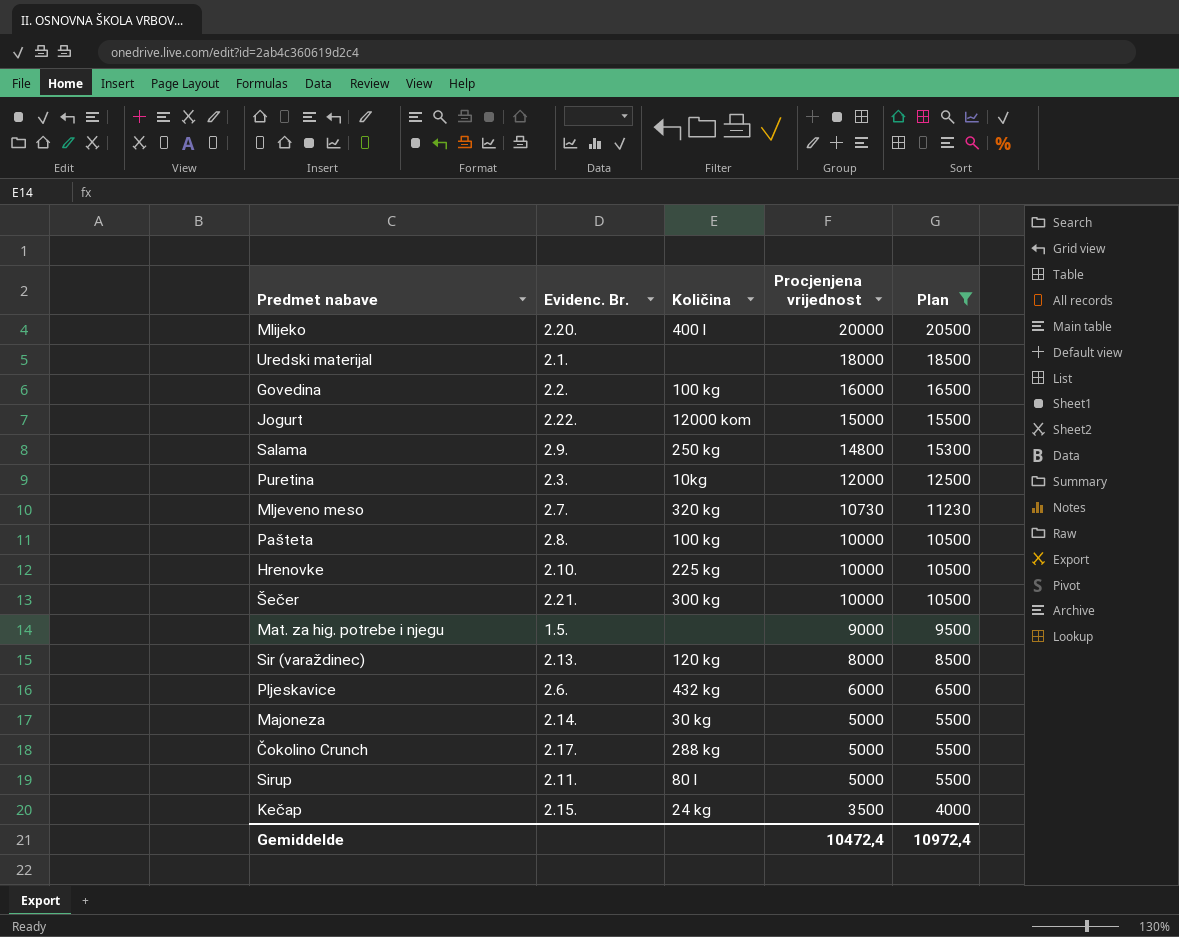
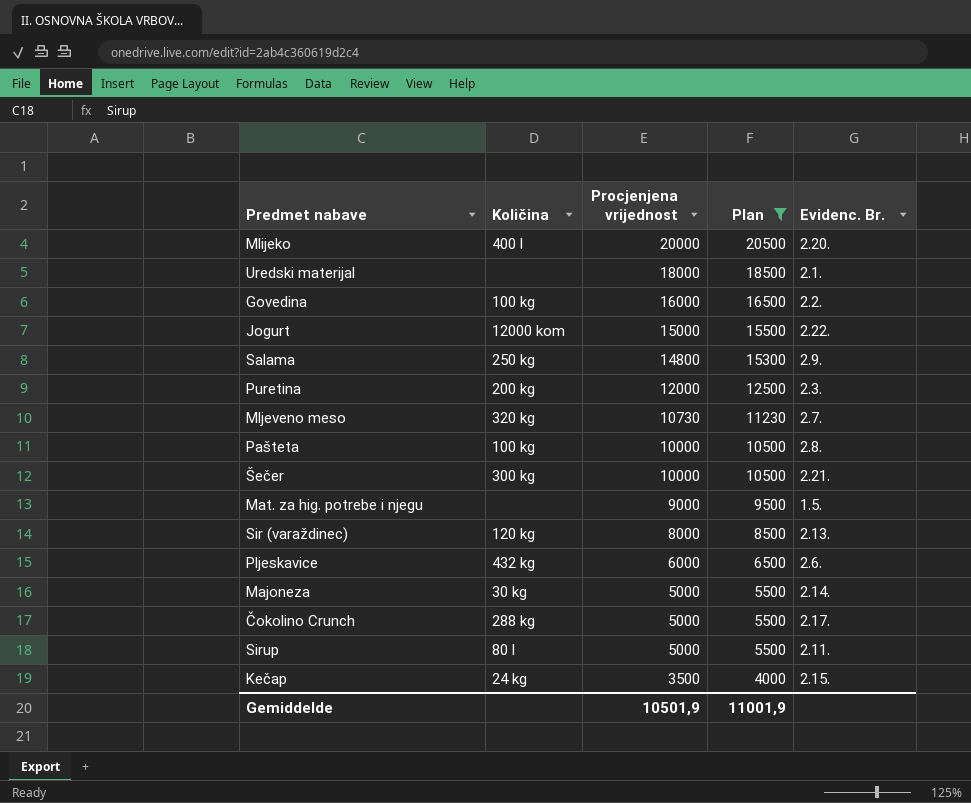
column Evidenc. Br. | position: 2 -> 5
row Hrenovke: 2.10. | 225 kg | 10000 | 10500 -> none
Puretina | Količina: 10kg -> 200 kg
Gemiddelde | Procjenjena vrijednost: 10472,4 -> 10501,9
Gemiddelde | Plan: 10972,4 -> 11001,9

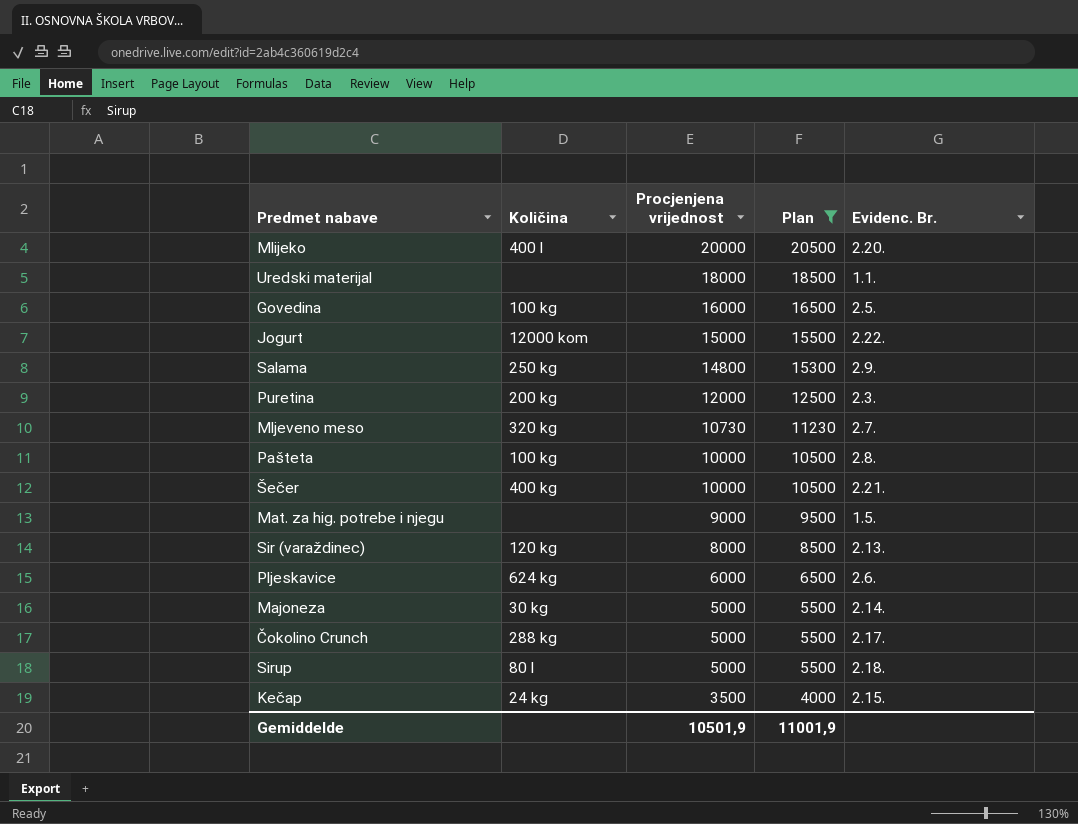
Uredski materijal | Evidenc. Br.: 2.1. -> 1.1.
Govedina | Evidenc. Br.: 2.2. -> 2.5.
Šečer | Količina: 300 kg -> 400 kg
Pljeskavice | Količina: 432 kg -> 624 kg
Sirup | Evidenc. Br.: 2.11. -> 2.18.

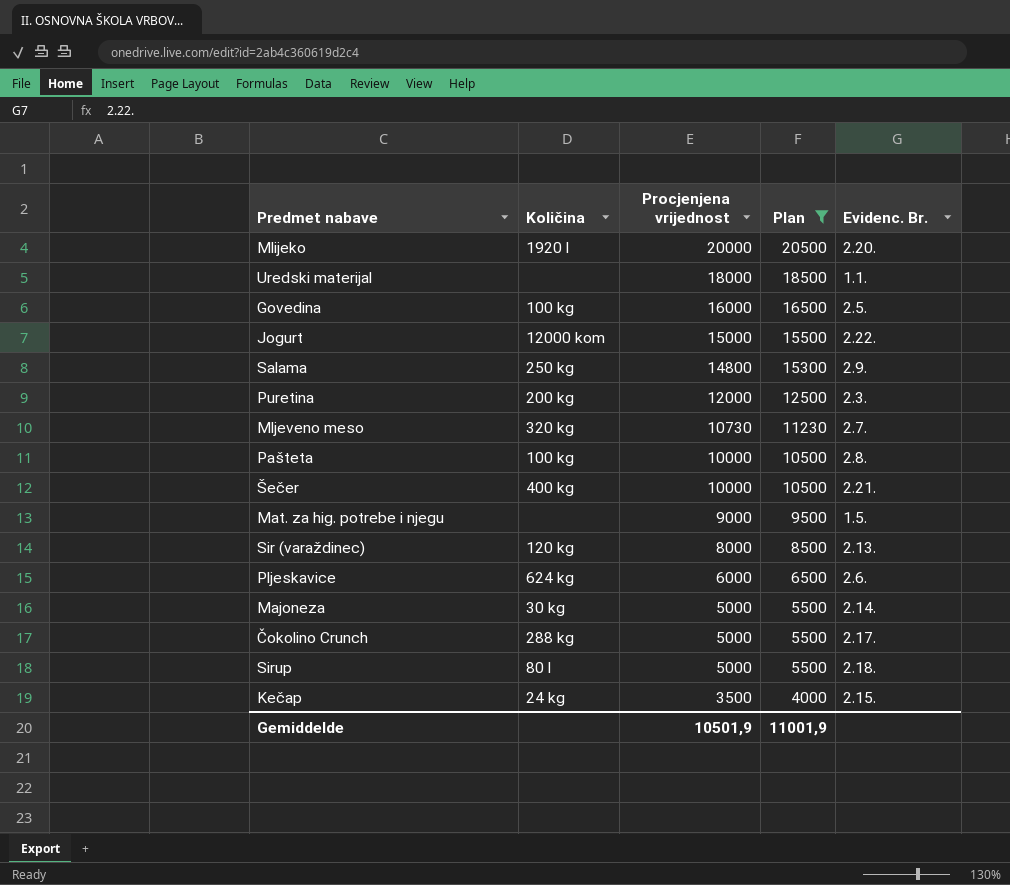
Mlijeko | Količina: 400 l -> 1920 l

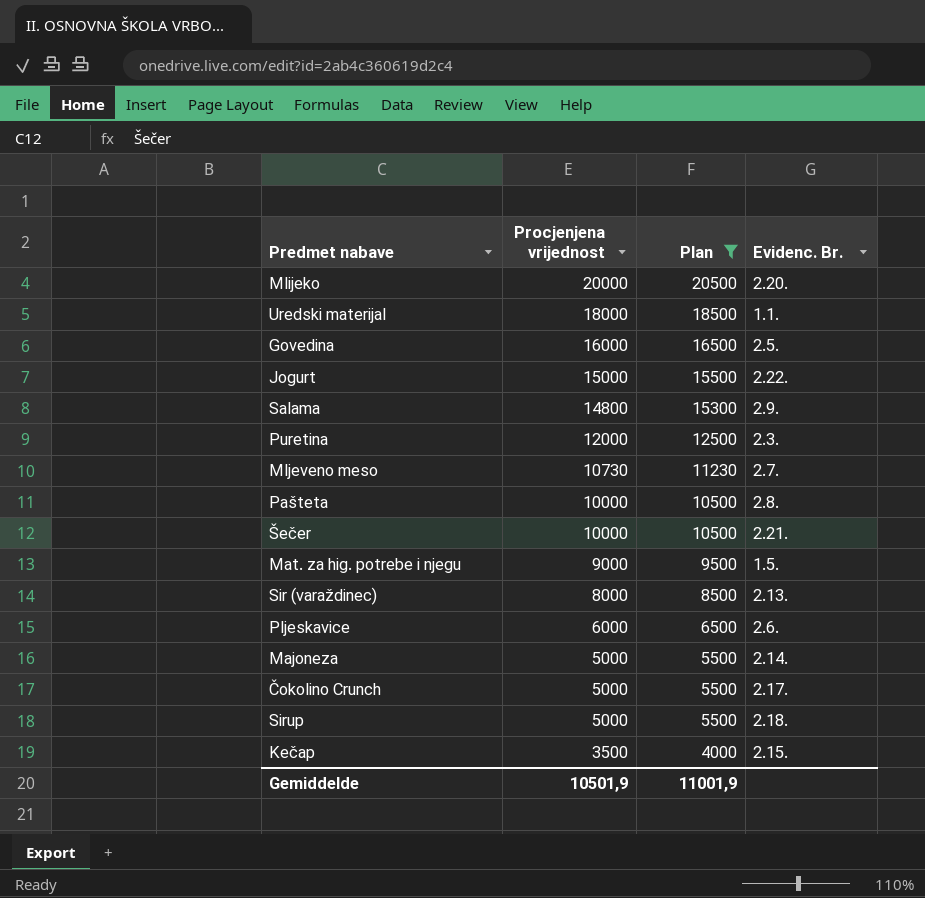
column Količina | position: 2 -> none

